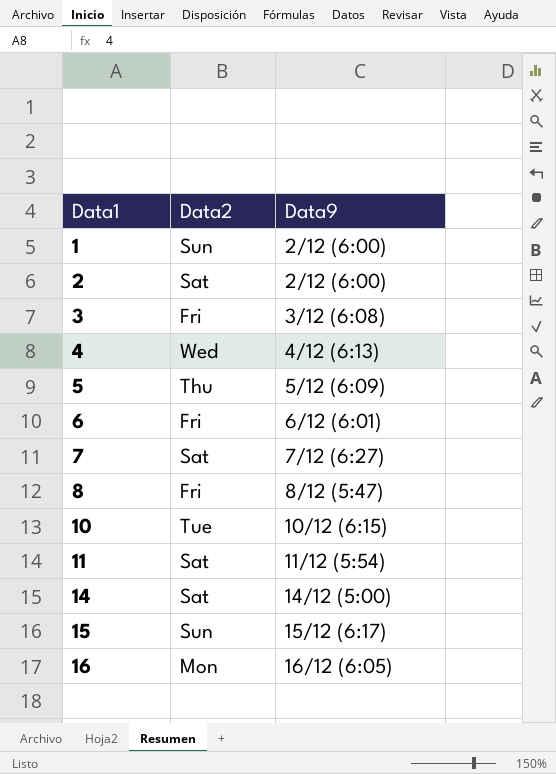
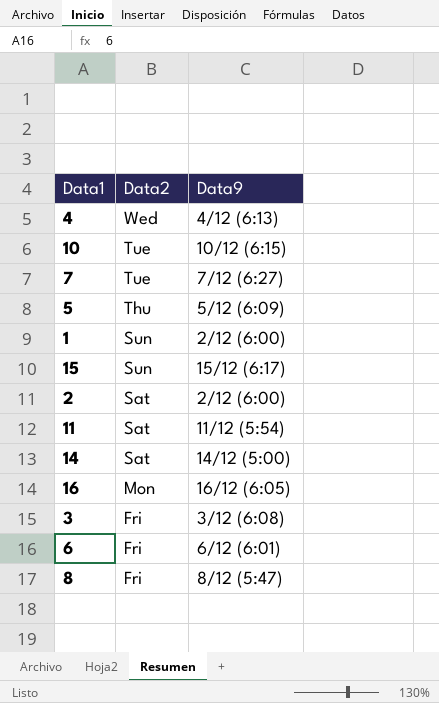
row order: Data1 ascending -> Data2 descending
7 | Data2: Sat -> Tue

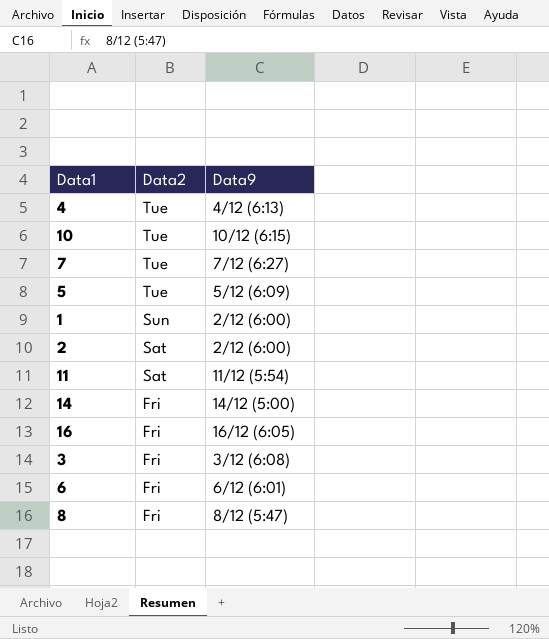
row 15: Sun | 15/12 (6:17) -> none
4 | Data2: Wed -> Tue
5 | Data2: Thu -> Tue
14 | Data2: Sat -> Fri
16 | Data2: Mon -> Fri

